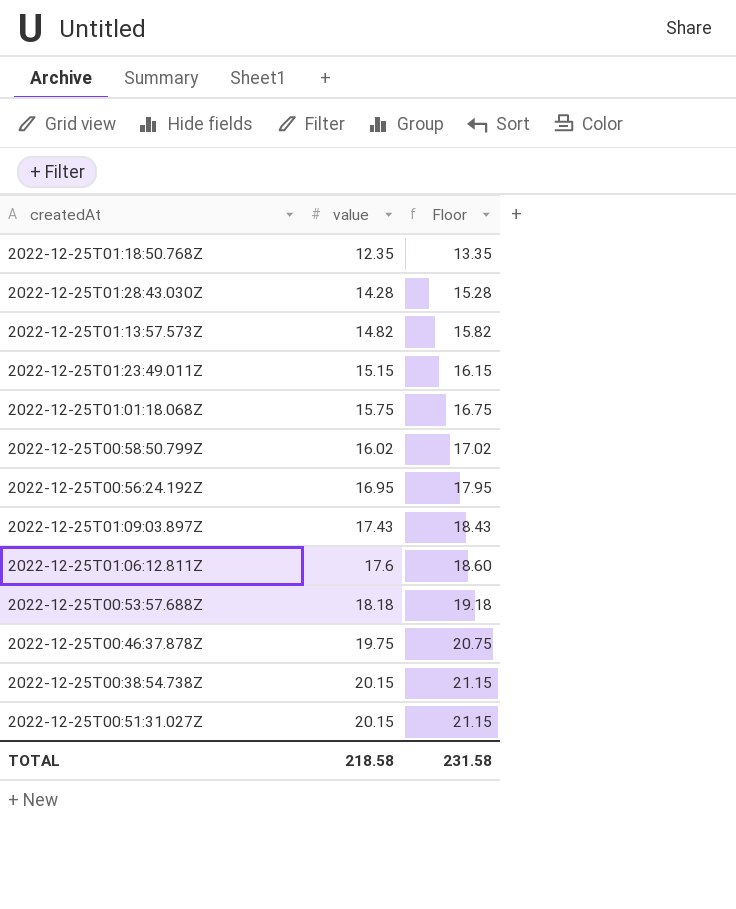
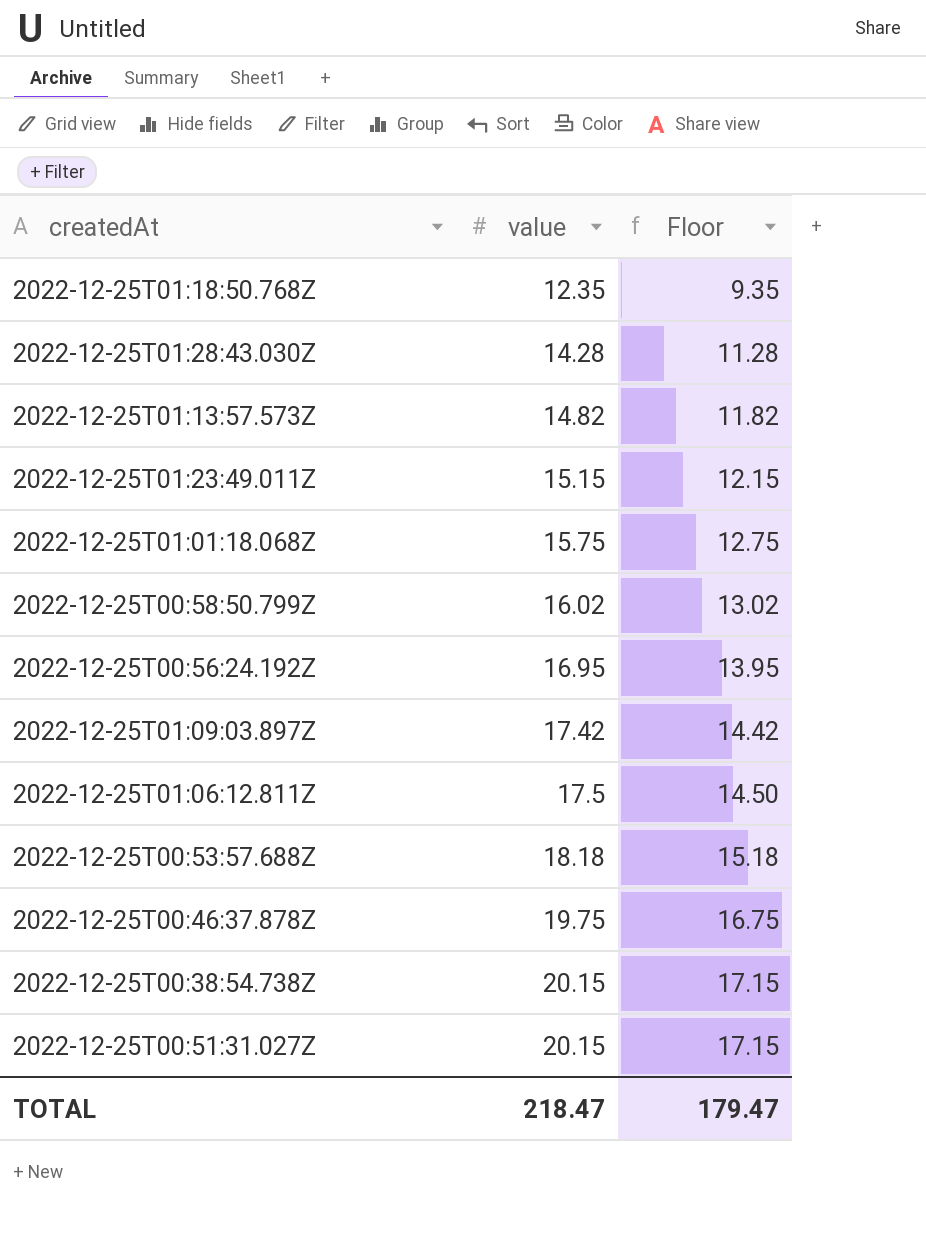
column Floor | formula: [value] + 1 -> [value] - 3
2022-12-25T01:09:03.897Z | value: 17.43 -> 17.42
2022-12-25T01:06:12.811Z | value: 17.6 -> 17.5
TOTAL | value: 218.58 -> 218.47
TOTAL | Floor: 231.58 -> 179.47

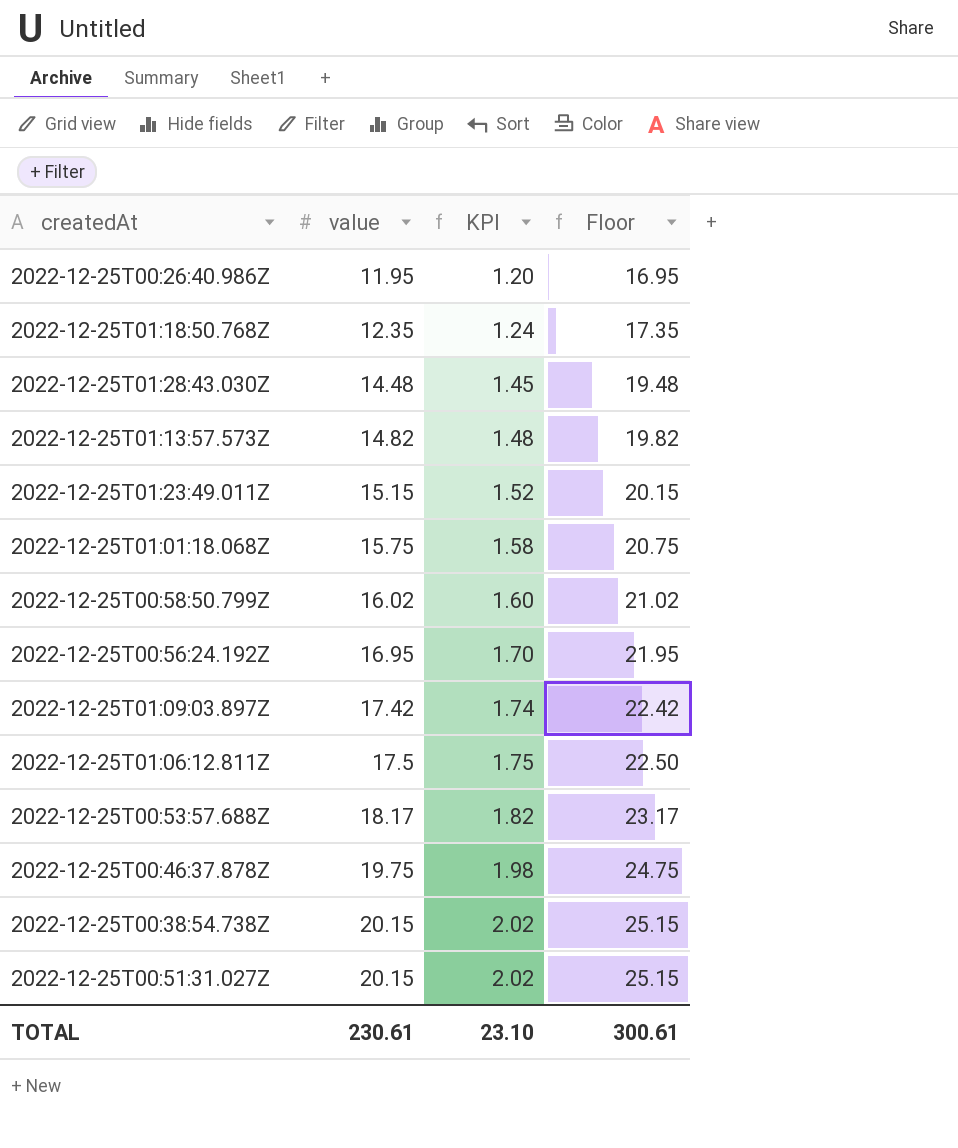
column KPI | formula: none -> [value] * 0.1
column Floor | formula: [value] - 3 -> [value] + 5
row 2022-12-25T00:26:40.986Z: none -> 11.95 | 1.20 | 16.95
2022-12-25T01:28:43.030Z | value: 14.28 -> 14.48
2022-12-25T00:53:57.688Z | value: 18.18 -> 18.17
TOTAL | value: 218.47 -> 230.61
TOTAL | Floor: 179.47 -> 300.61

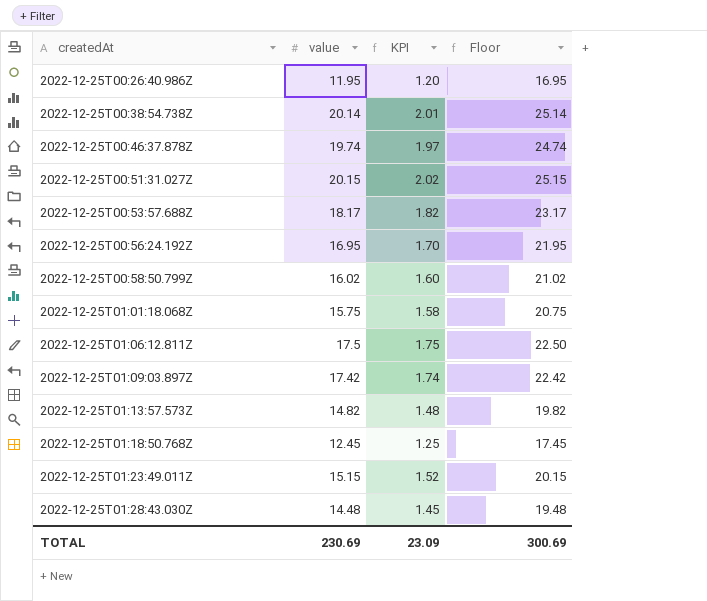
row order: value ascending -> createdAt ascending
2022-12-25T00:38:54.738Z | value: 20.15 -> 20.14
2022-12-25T00:38:54.738Z | KPI: 2.02 -> 2.01
2022-12-25T00:38:54.738Z | Floor: 25.15 -> 25.14
2022-12-25T00:46:37.878Z | value: 19.75 -> 19.74
2022-12-25T00:46:37.878Z | KPI: 1.98 -> 1.97
2022-12-25T00:46:37.878Z | Floor: 24.75 -> 24.74
2022-12-25T01:18:50.768Z | value: 12.35 -> 12.45
2022-12-25T01:18:50.768Z | KPI: 1.24 -> 1.25
2022-12-25T01:18:50.768Z | Floor: 17.35 -> 17.45
TOTAL | value: 230.61 -> 230.69
TOTAL | KPI: 23.10 -> 23.09
TOTAL | Floor: 300.61 -> 300.69

